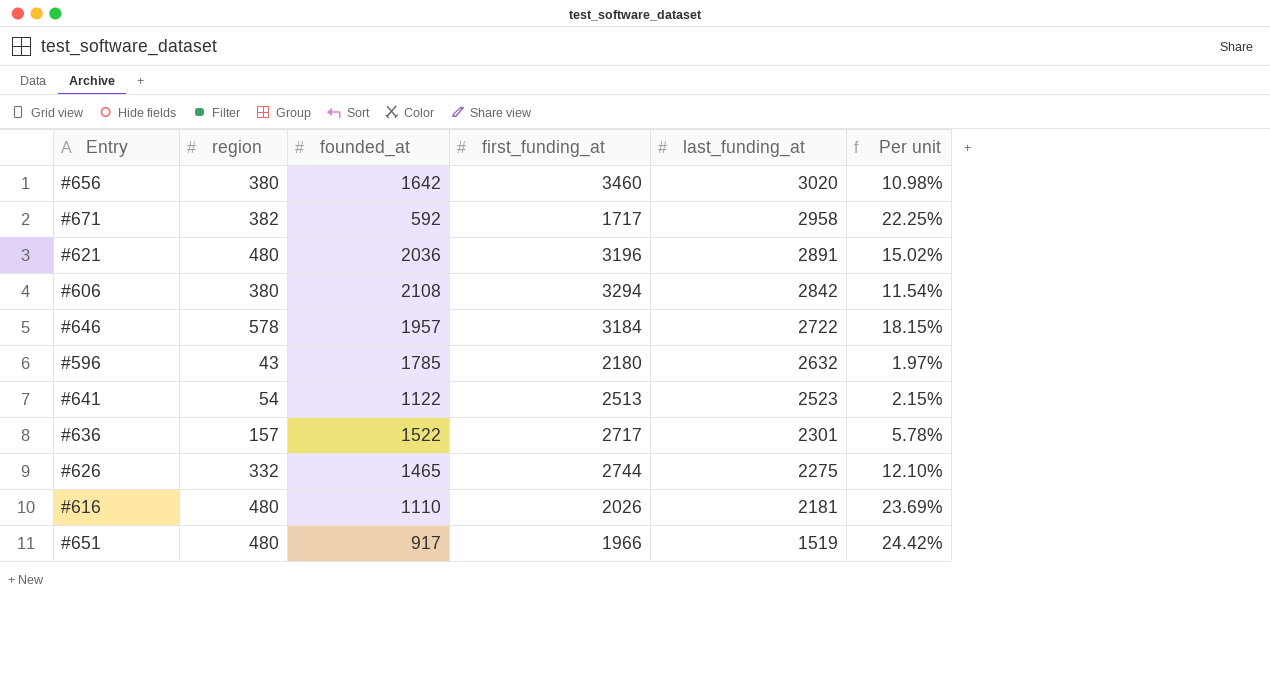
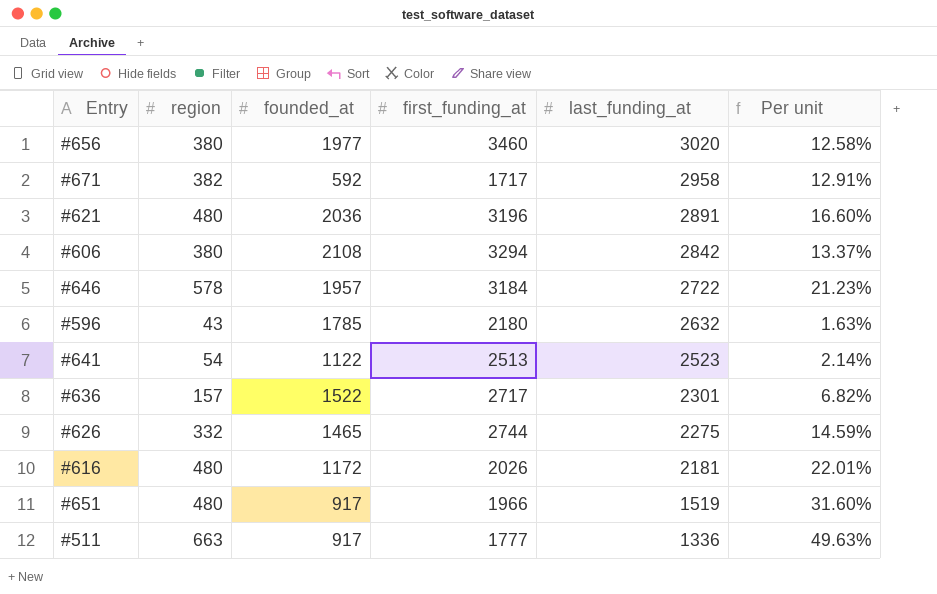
column Per unit | formula: [region] / [first_funding_at] -> [region] / [last_funding_at]
#656 | founded_at: 1642 -> 1977
#616 | founded_at: 1110 -> 1172
row #511: none -> 663 | 917 | 1777 | 1336 | 49.63%

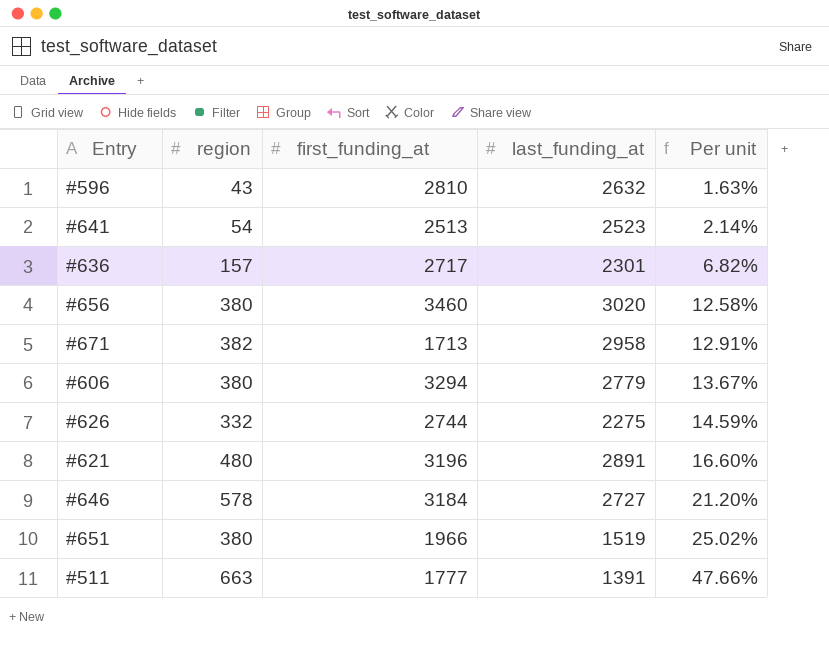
row order: last_funding_at descending -> Per unit ascending
column founded_at | position: 3 -> none
row #616: 480 | 1172 | 2026 | 2181 | 22.01% -> none
#596 | first_funding_at: 2180 -> 2810
#671 | first_funding_at: 1717 -> 1713
#606 | last_funding_at: 2842 -> 2779
#606 | Per unit: 13.37% -> 13.67%
#646 | last_funding_at: 2722 -> 2727
#646 | Per unit: 21.23% -> 21.20%
#651 | region: 480 -> 380
#651 | Per unit: 31.60% -> 25.02%
#511 | last_funding_at: 1336 -> 1391
#511 | Per unit: 49.63% -> 47.66%

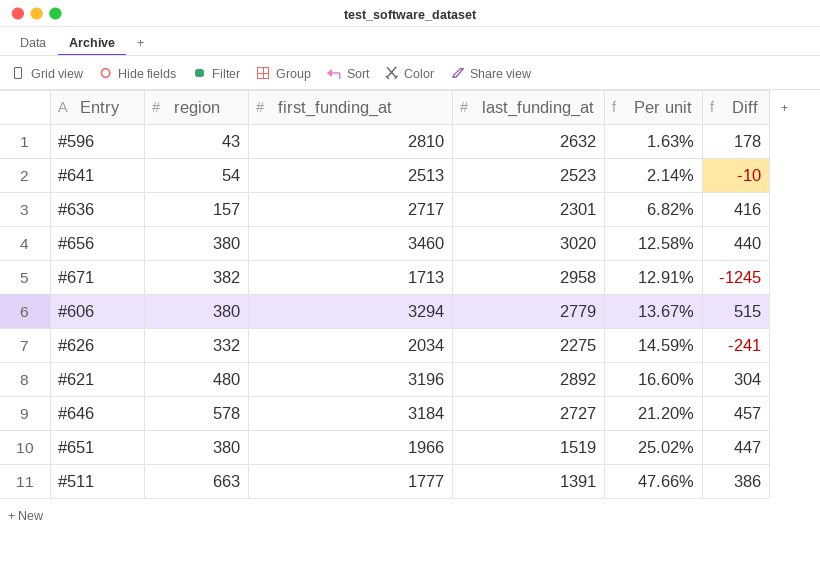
column Diff | formula: none -> [first_funding_at] - [last_funding_at]
#626 | first_funding_at: 2744 -> 2034
#621 | last_funding_at: 2891 -> 2892

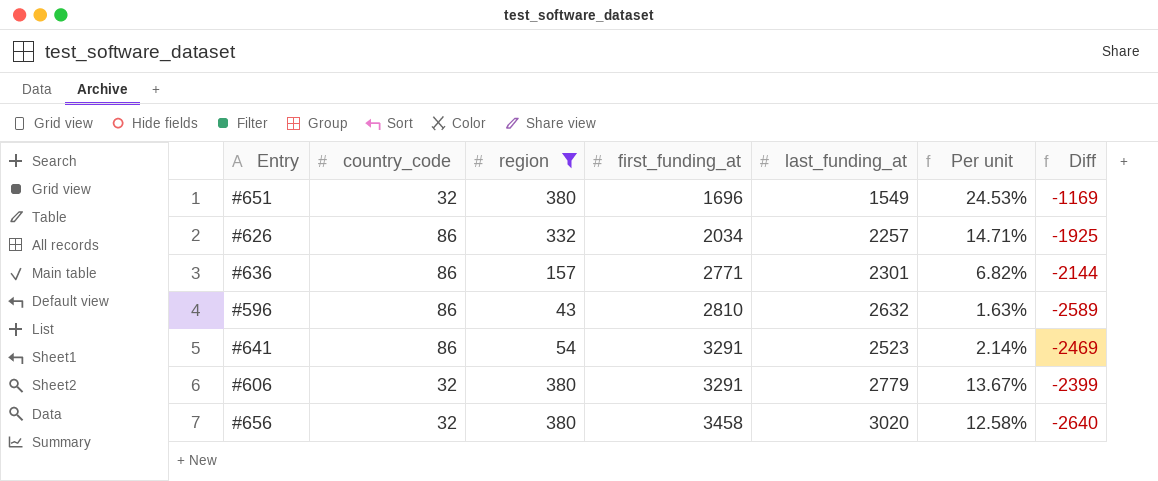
filter: none -> region <= 380
row order: Per unit ascending -> first_funding_at ascending
column country_code | position: none -> 2
column Diff | formula: [first_funding_at] - [last_funding_at] -> [region] - [last_funding_at]
#651 | first_funding_at: 1966 -> 1696
#651 | last_funding_at: 1519 -> 1549
#651 | Per unit: 25.02% -> 24.53%
#626 | last_funding_at: 2275 -> 2257
#626 | Per unit: 14.59% -> 14.71%
#636 | first_funding_at: 2717 -> 2771
#641 | first_funding_at: 2513 -> 3291
#606 | first_funding_at: 3294 -> 3291
#656 | first_funding_at: 3460 -> 3458

